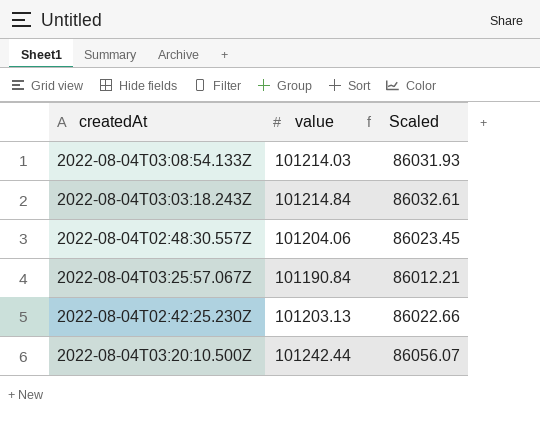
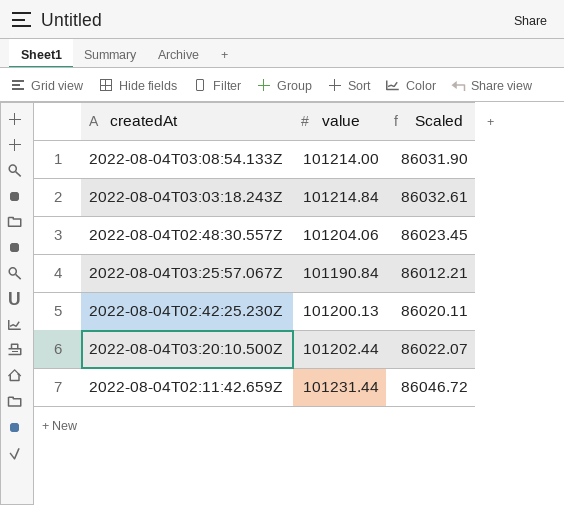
2022-08-04T03:08:54.133Z | value: 101214.03 -> 101214.00
2022-08-04T03:08:54.133Z | Scaled: 86031.93 -> 86031.90
2022-08-04T02:42:25.230Z | value: 101203.13 -> 101200.13
2022-08-04T02:42:25.230Z | Scaled: 86022.66 -> 86020.11
2022-08-04T03:20:10.500Z | value: 101242.44 -> 101202.44
2022-08-04T03:20:10.500Z | Scaled: 86056.07 -> 86022.07
row 2022-08-04T02:11:42.659Z: none -> 101231.44 | 86046.72

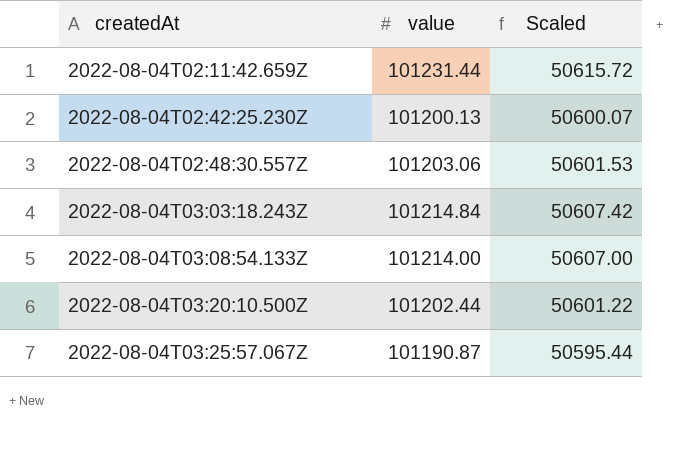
row order: none -> createdAt ascending
column Scaled | formula: [value] * 0.85 -> [value] * 0.5
2022-08-04T02:48:30.557Z | value: 101204.06 -> 101203.06
2022-08-04T03:25:57.067Z | value: 101190.84 -> 101190.87

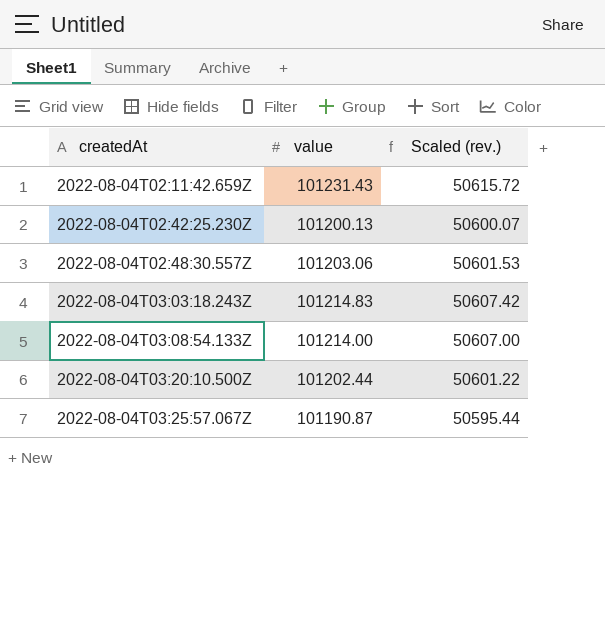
column name: Scaled -> Scaled (rev.)
2022-08-04T02:11:42.659Z | value: 101231.44 -> 101231.43
2022-08-04T03:03:18.243Z | value: 101214.84 -> 101214.83

